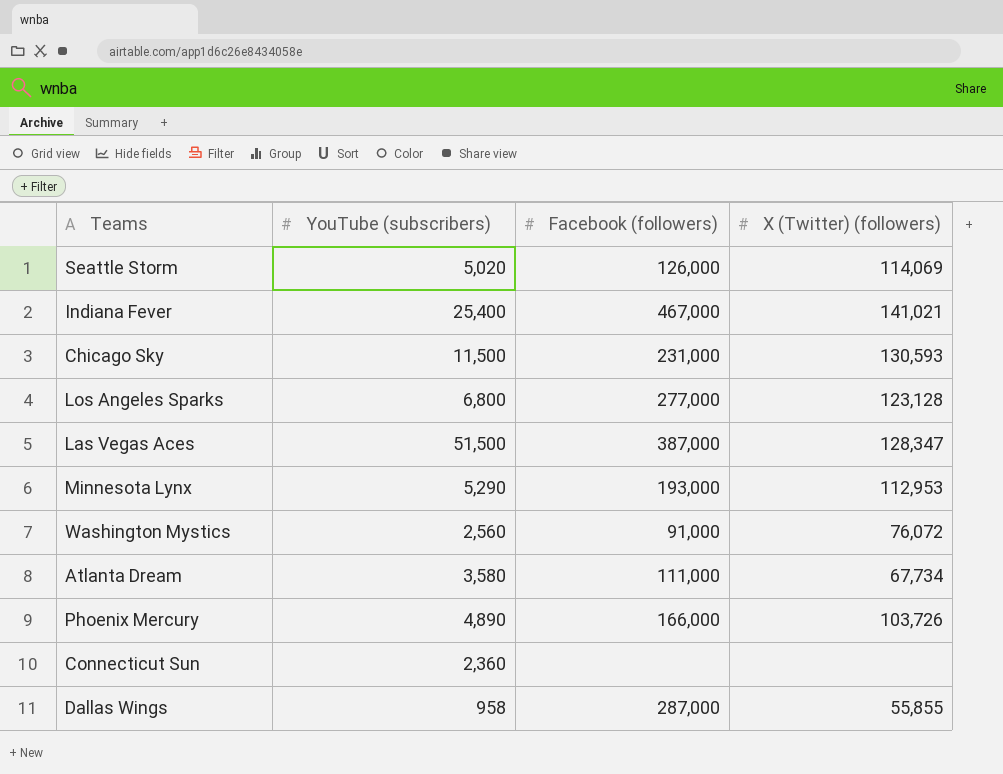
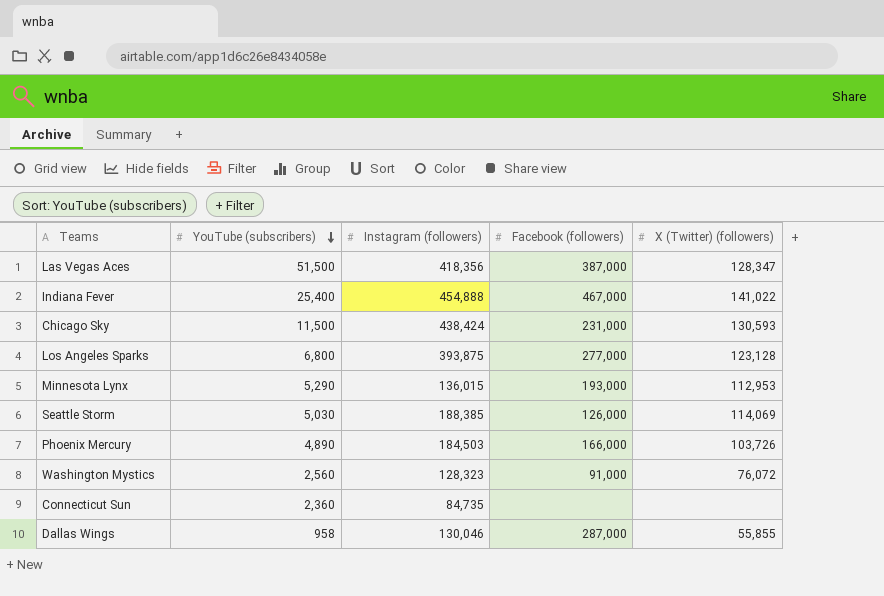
row order: none -> YouTube (subscribers) descending
column Instagram (followers) | position: none -> 3
row Atlanta Dream: 3,580 | 111,000 | 67,734 -> none
Indiana Fever | X (Twitter) (followers): 141,021 -> 141,022
Seattle Storm | YouTube (subscribers): 5,020 -> 5,030

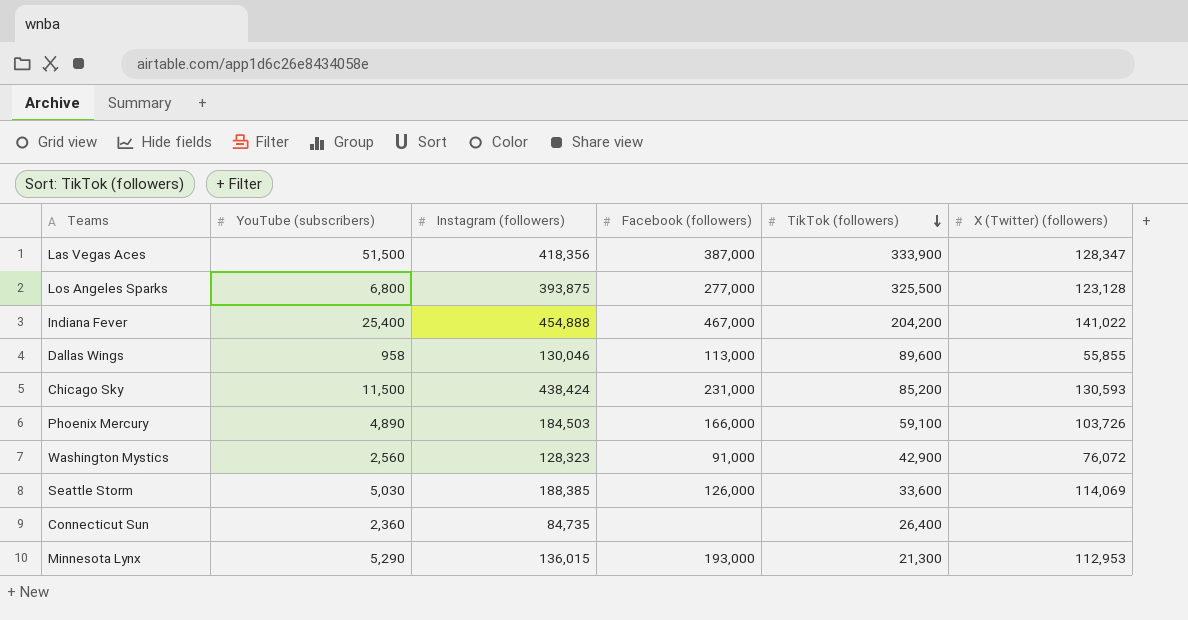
row order: YouTube (subscribers) descending -> TikTok (followers) descending
column TikTok (followers) | position: none -> 5
Dallas Wings | Facebook (followers): 287,000 -> 113,000

